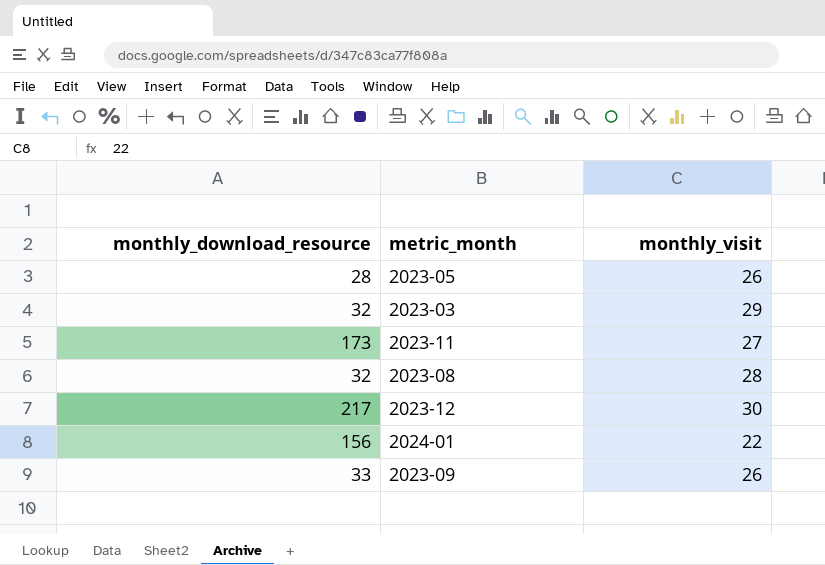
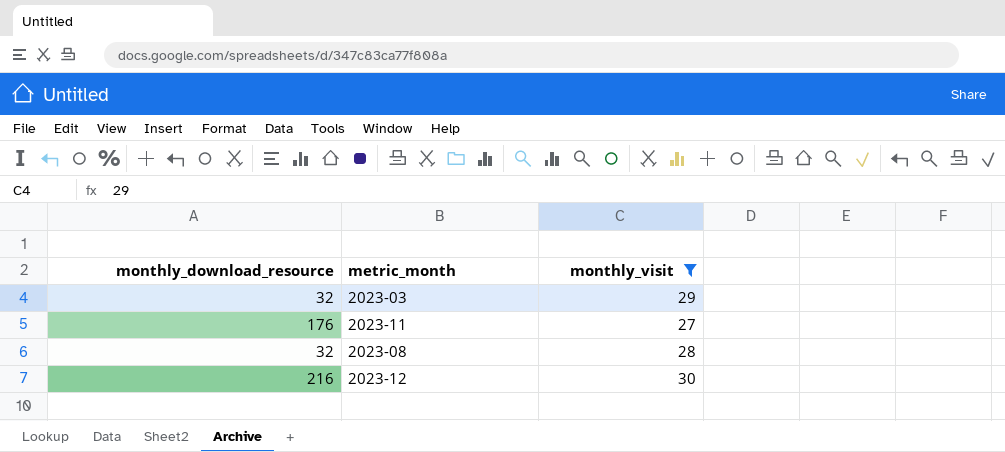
filter: none -> monthly_visit >= 27
2023-11 | monthly_download_resource: 173 -> 176
2023-12 | monthly_download_resource: 217 -> 216

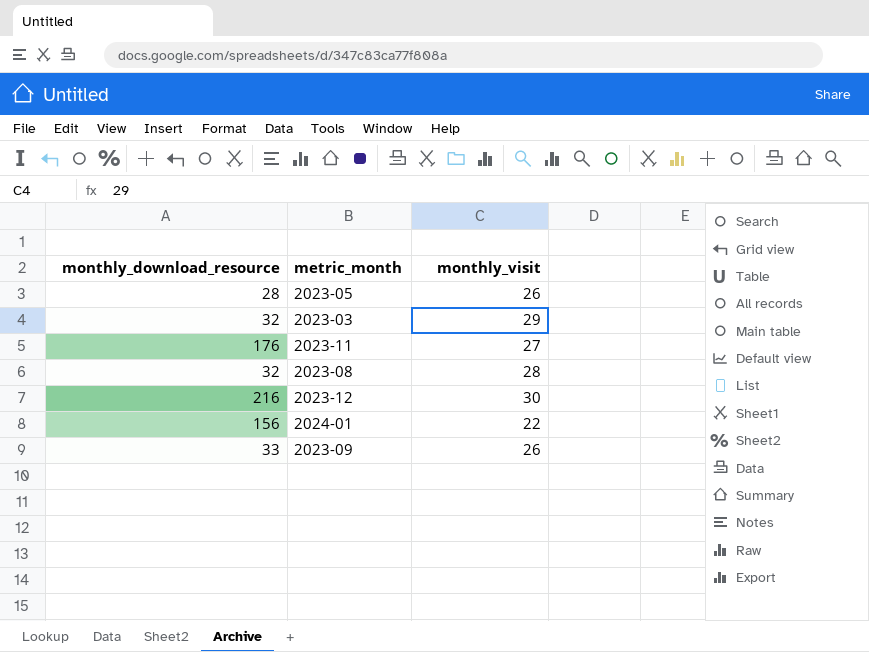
filter: monthly_visit >= 27 -> none

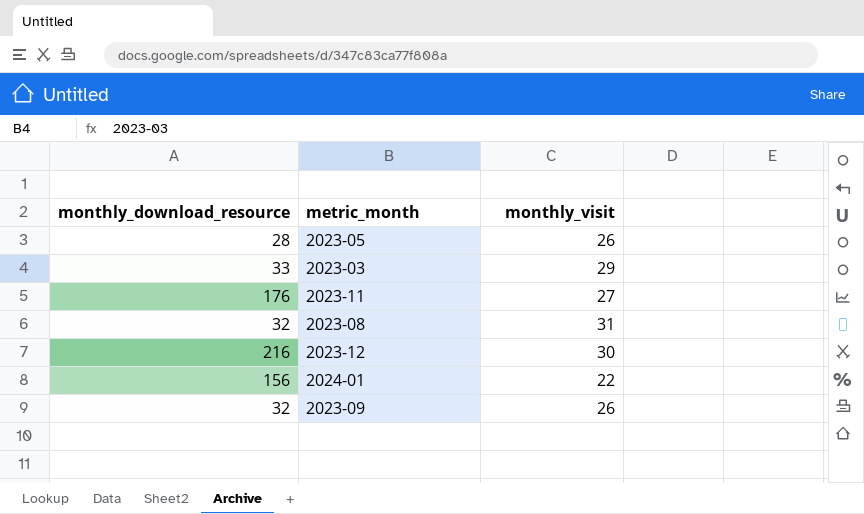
2023-03 | monthly_download_resource: 32 -> 33
2023-08 | monthly_visit: 28 -> 31
2023-09 | monthly_download_resource: 33 -> 32

